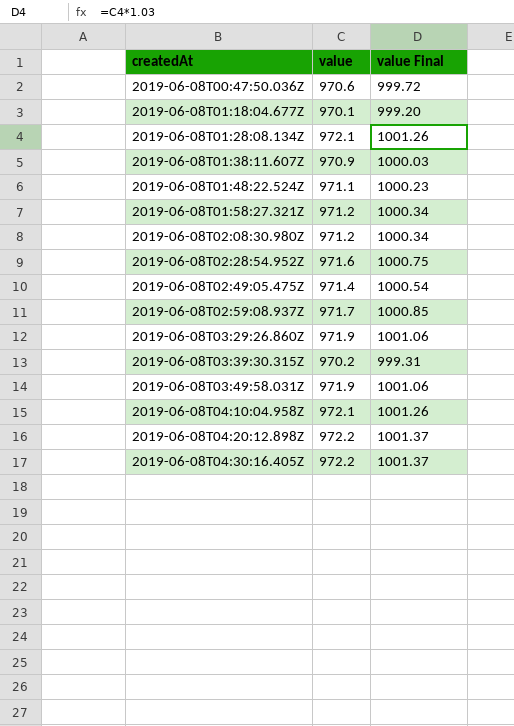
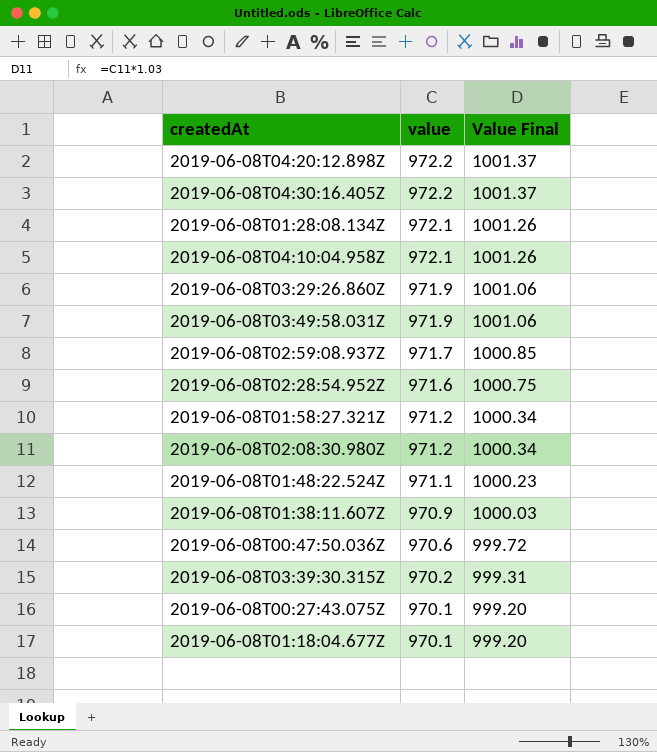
row order: createdAt ascending -> value descending
column name: value Final -> Value Final
row 2019-06-08T02:49:05.475Z: 971.4 | 1000.54 -> none
row 2019-06-08T00:27:43.075Z: none -> 970.1 | 999.20

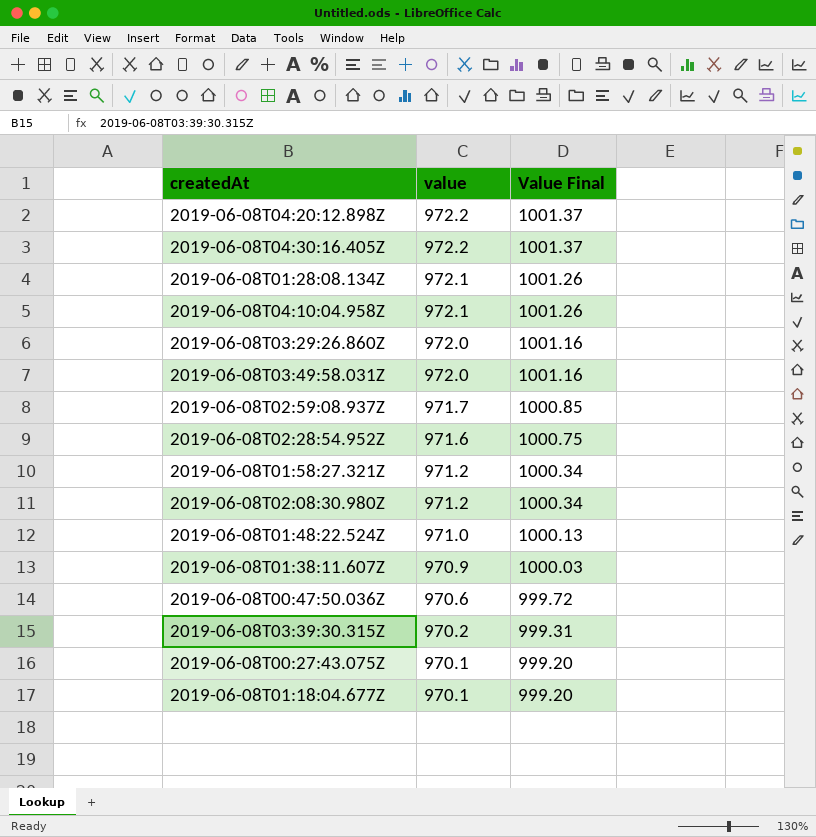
2019-06-08T03:29:26.860Z | value: 971.9 -> 972.0
2019-06-08T03:29:26.860Z | Value Final: 1001.06 -> 1001.16
2019-06-08T03:49:58.031Z | value: 971.9 -> 972.0
2019-06-08T03:49:58.031Z | Value Final: 1001.06 -> 1001.16
2019-06-08T01:48:22.524Z | value: 971.1 -> 971.0
2019-06-08T01:48:22.524Z | Value Final: 1000.23 -> 1000.13

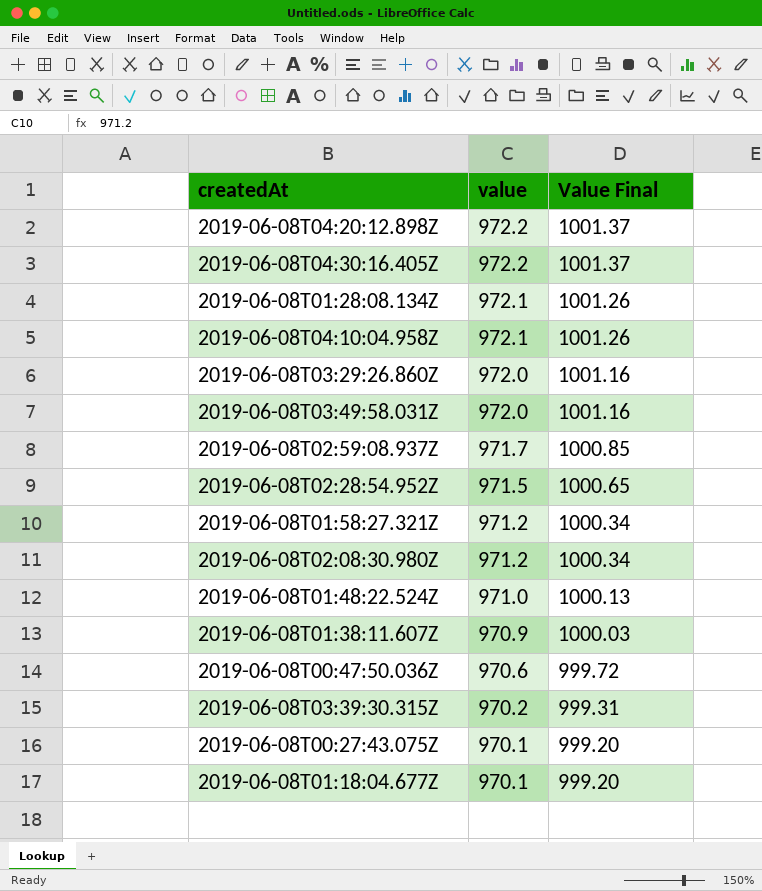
2019-06-08T02:28:54.952Z | value: 971.6 -> 971.5
2019-06-08T02:28:54.952Z | Value Final: 1000.75 -> 1000.65

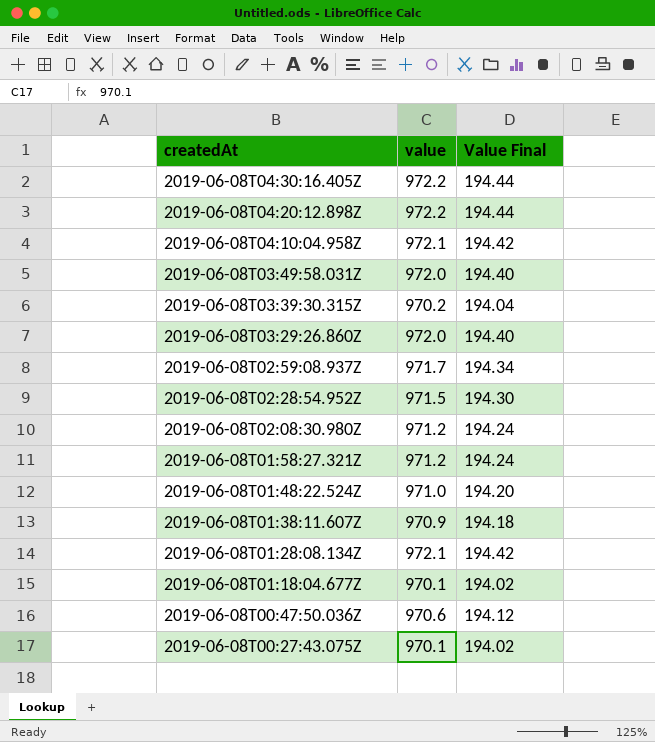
row order: value descending -> createdAt descending
column Value Final | formula: [value] * 1.03 -> [value] * 0.2

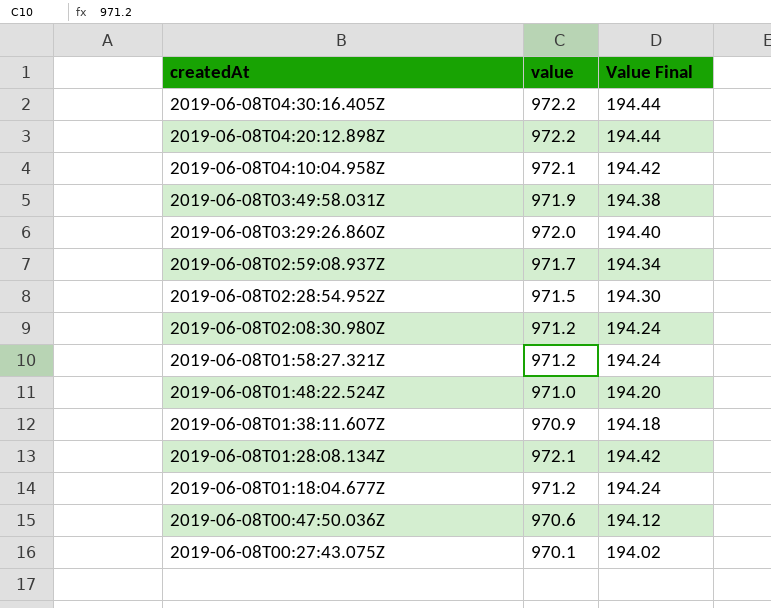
row 2019-06-08T03:39:30.315Z: 970.2 | 194.04 -> none
2019-06-08T03:49:58.031Z | value: 972.0 -> 971.9
2019-06-08T03:49:58.031Z | Value Final: 194.40 -> 194.38
2019-06-08T01:18:04.677Z | value: 970.1 -> 971.2
2019-06-08T01:18:04.677Z | Value Final: 194.02 -> 194.24

